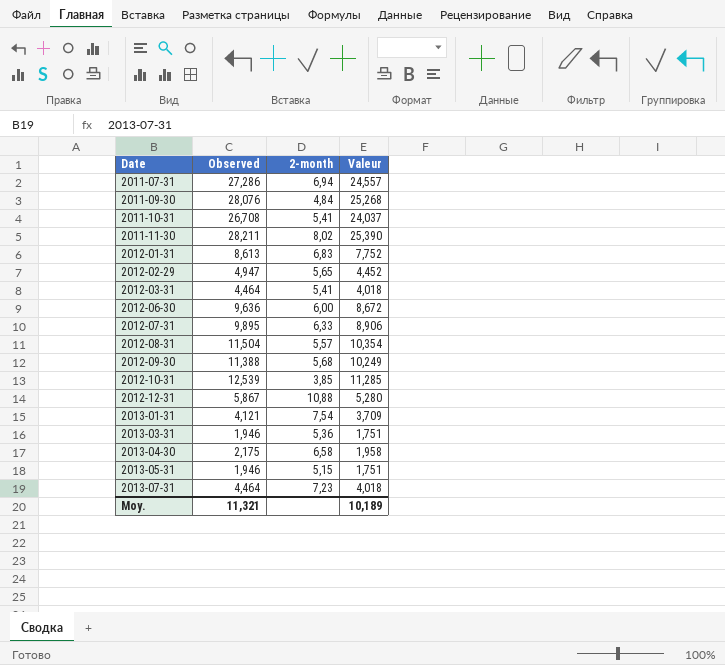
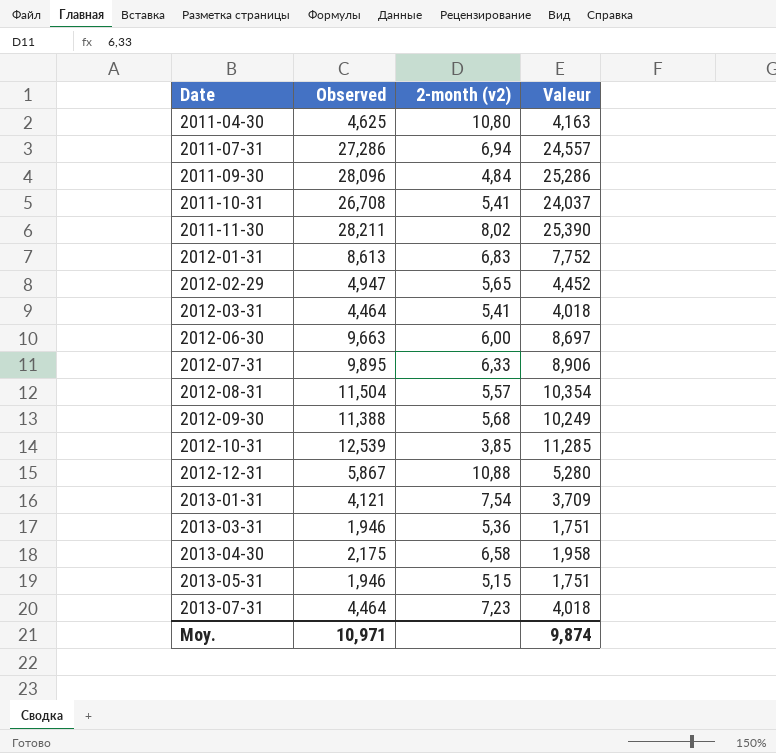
column name: 2-month -> 2-month (v2)
row 2011-04-30: none -> 4,625 | 10,80 | 4,163
2011-09-30 | Observed: 28,076 -> 28,096
2011-09-30 | Valeur: 25,268 -> 25,286
2012-06-30 | Observed: 9,636 -> 9,663
2012-06-30 | Valeur: 8,672 -> 8,697
Moy. | Observed: 11,321 -> 10,971
Moy. | Valeur: 10,189 -> 9,874

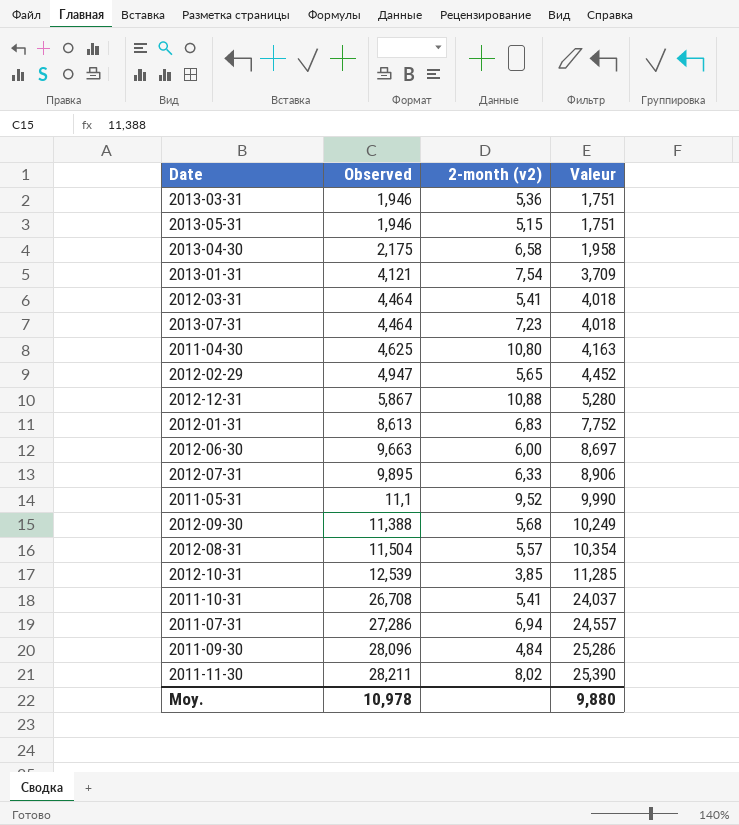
row order: Date ascending -> Observed ascending
row 2011-05-31: none -> 11,1 | 9,52 | 9,990
Moy. | Observed: 10,971 -> 10,978
Moy. | Valeur: 9,874 -> 9,880

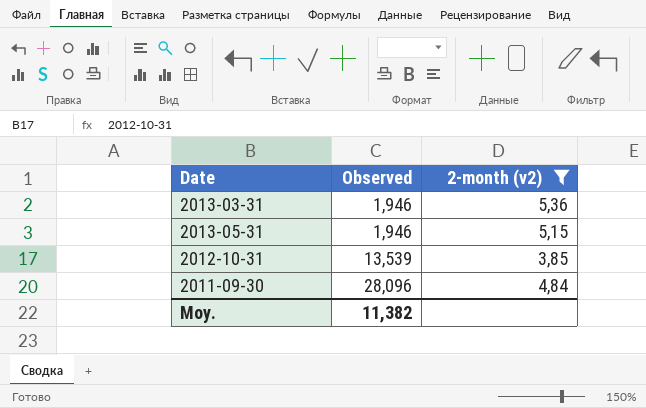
filter: none -> 2-month (v2) <= 5,36
column Valeur | formula: [Observed] * 0,9 -> none
2012-10-31 | Observed: 12,539 -> 13,539
Moy. | Observed: 10,978 -> 11,382

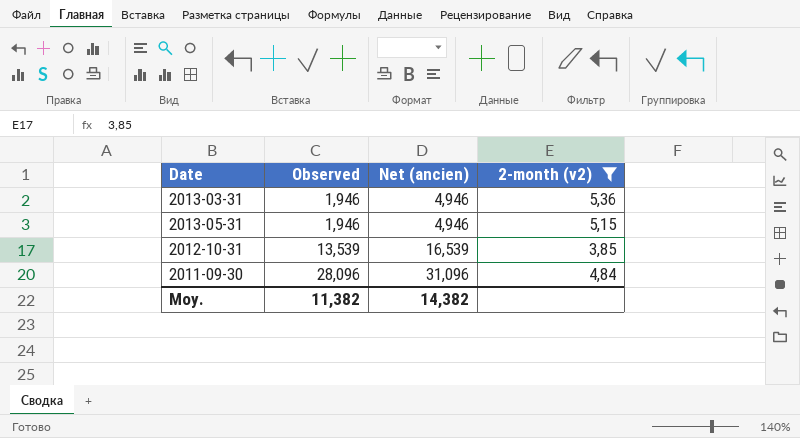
column Net (ancien) | formula: none -> [Observed] + 3

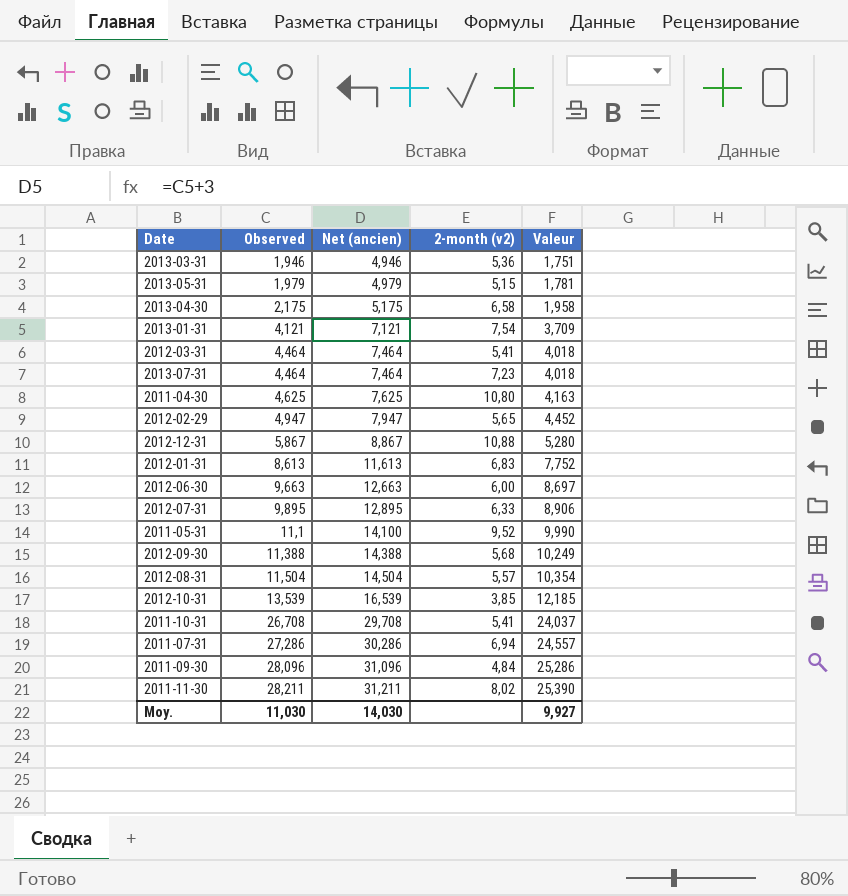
filter: 2-month (v2) <= 5,36 -> none
column Valeur | formula: none -> [Observed] * 0,9
2013-05-31 | Observed: 1,946 -> 1,979
2013-05-31 | Net (ancien): 4,946 -> 4,979
Moy. | Observed: 11,382 -> 11,030
Moy. | Net (ancien): 14,382 -> 14,030

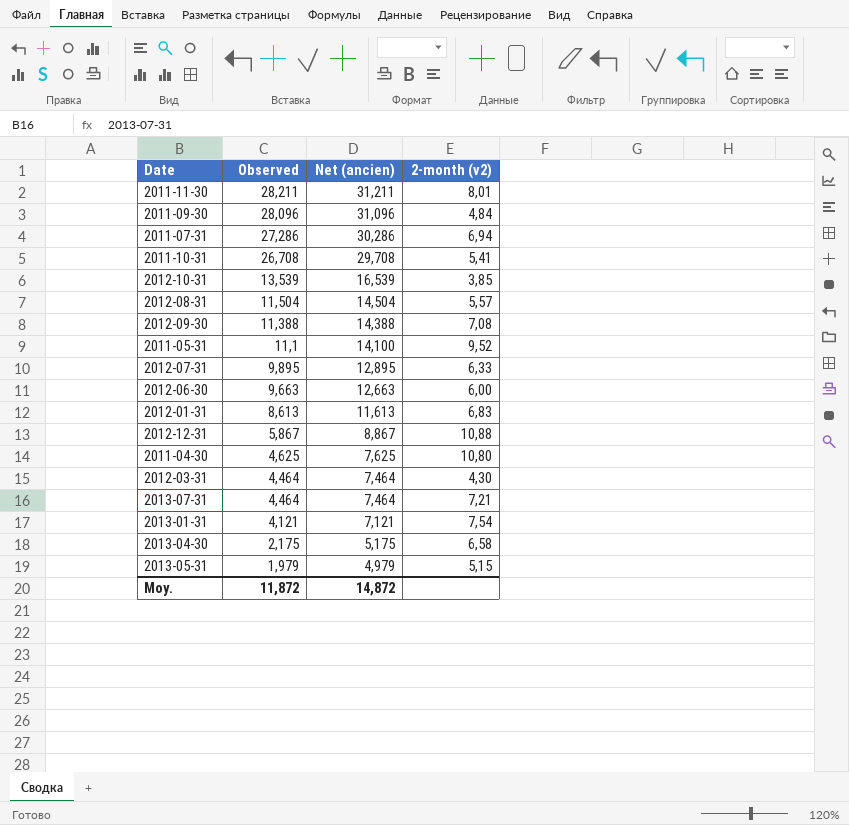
row order: Observed ascending -> Observed descending
column Valeur | formula: [Observed] * 0,9 -> none
row 2013-03-31: 1,946 | 4,946 | 5,36 | 1,751 -> none
row 2012-02-29: 4,947 | 7,947 | 5,65 | 4,452 -> none
2011-11-30 | 2-month (v2): 8,02 -> 8,01
2012-09-30 | 2-month (v2): 5,68 -> 7,08
2012-03-31 | 2-month (v2): 5,41 -> 4,30
2013-07-31 | 2-month (v2): 7,23 -> 7,21
Moy. | Observed: 11,030 -> 11,872
Moy. | Net (ancien): 14,030 -> 14,872

